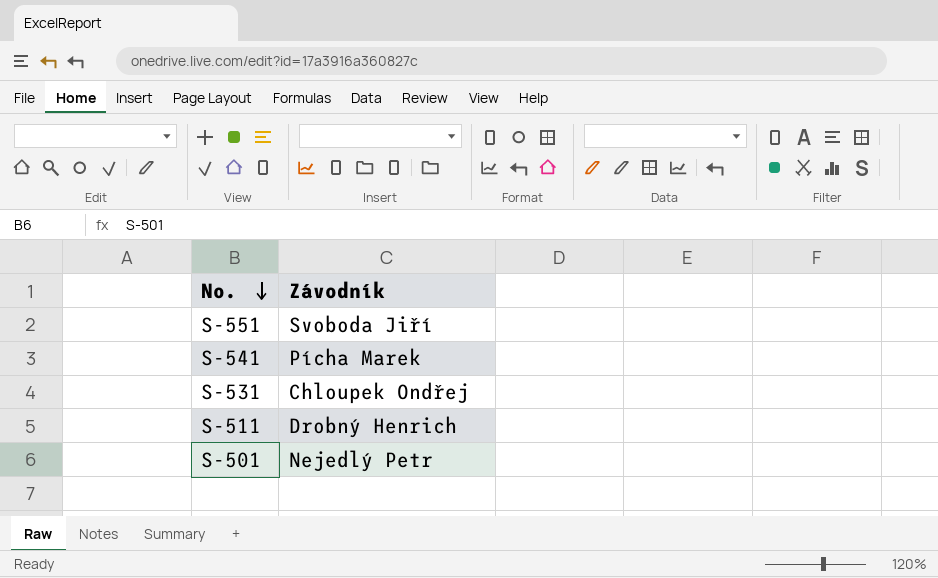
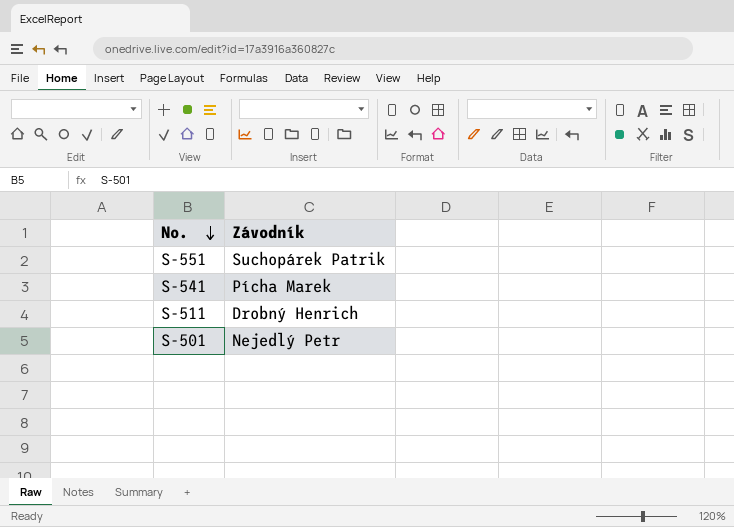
row S-531: Chloupek Ondřej -> none
S-551 | Závodník: Svoboda Jiří -> Suchopárek Patrik

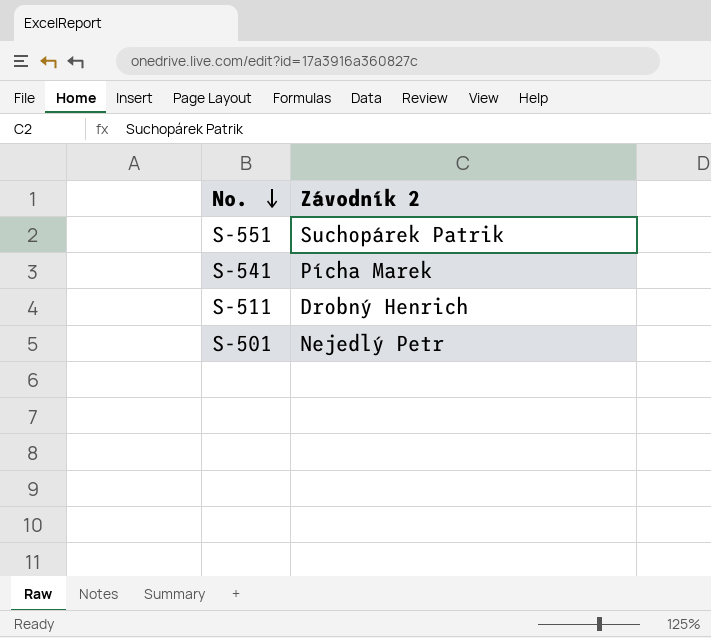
column name: Závodník -> Závodník 2

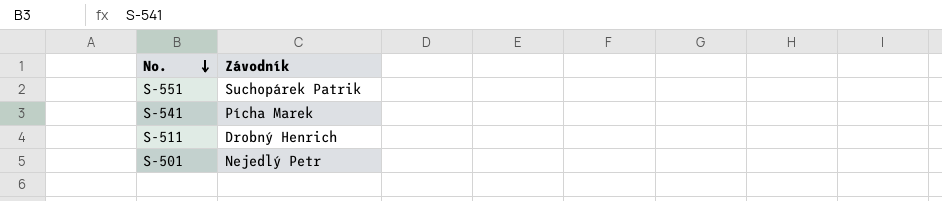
column name: Závodník 2 -> Závodník

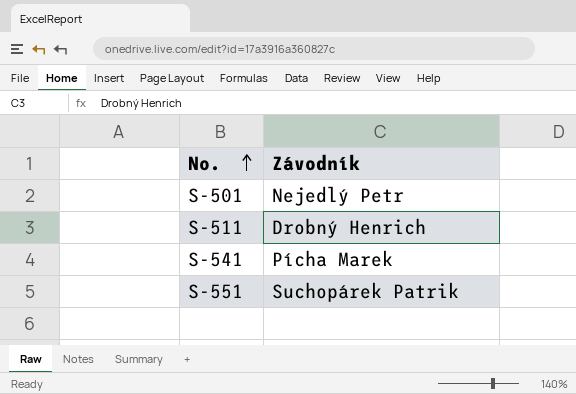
row order: No. descending -> No. ascending

